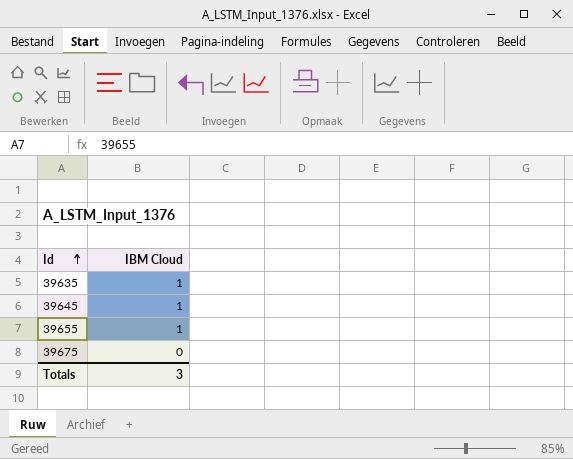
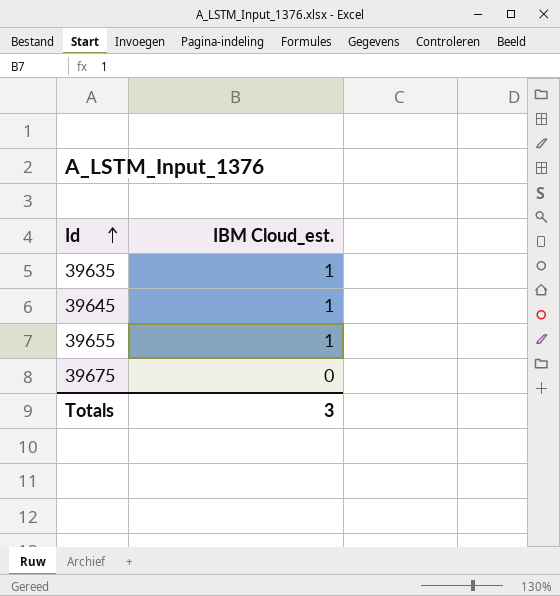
column name: IBM Cloud -> IBM Cloud_est.

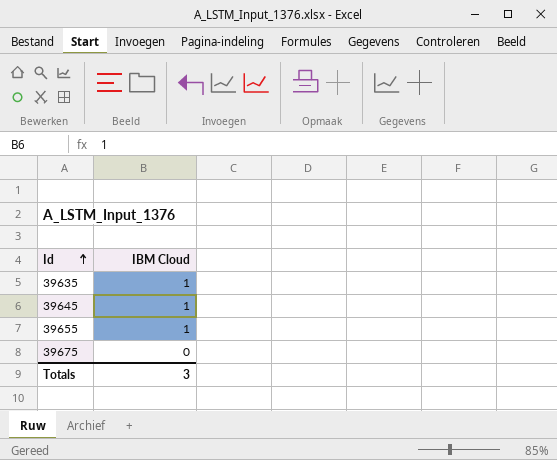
column name: IBM Cloud_est. -> IBM Cloud

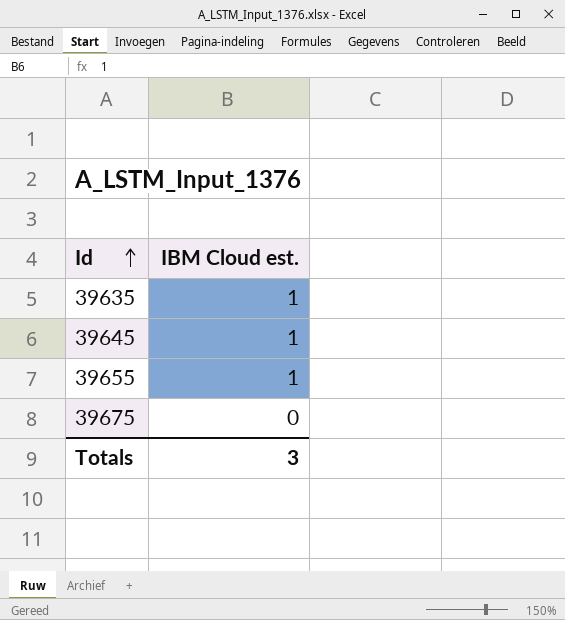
column name: IBM Cloud -> IBM Cloud est.

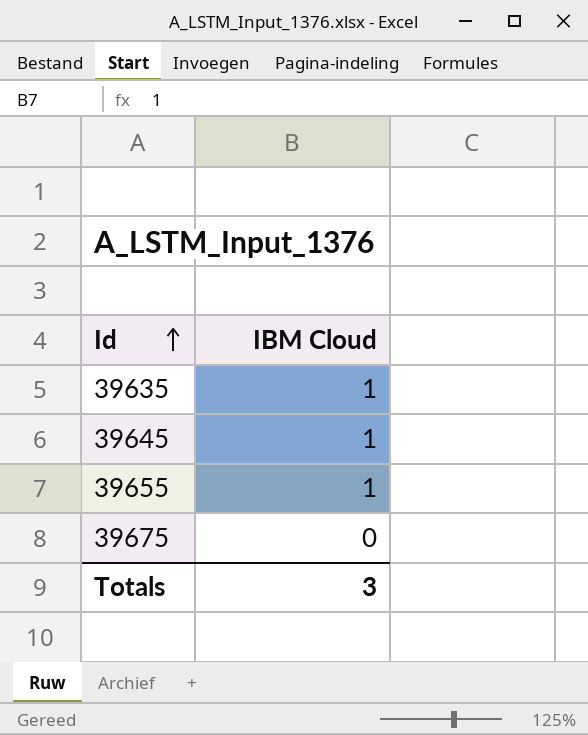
column name: IBM Cloud est. -> IBM Cloud

